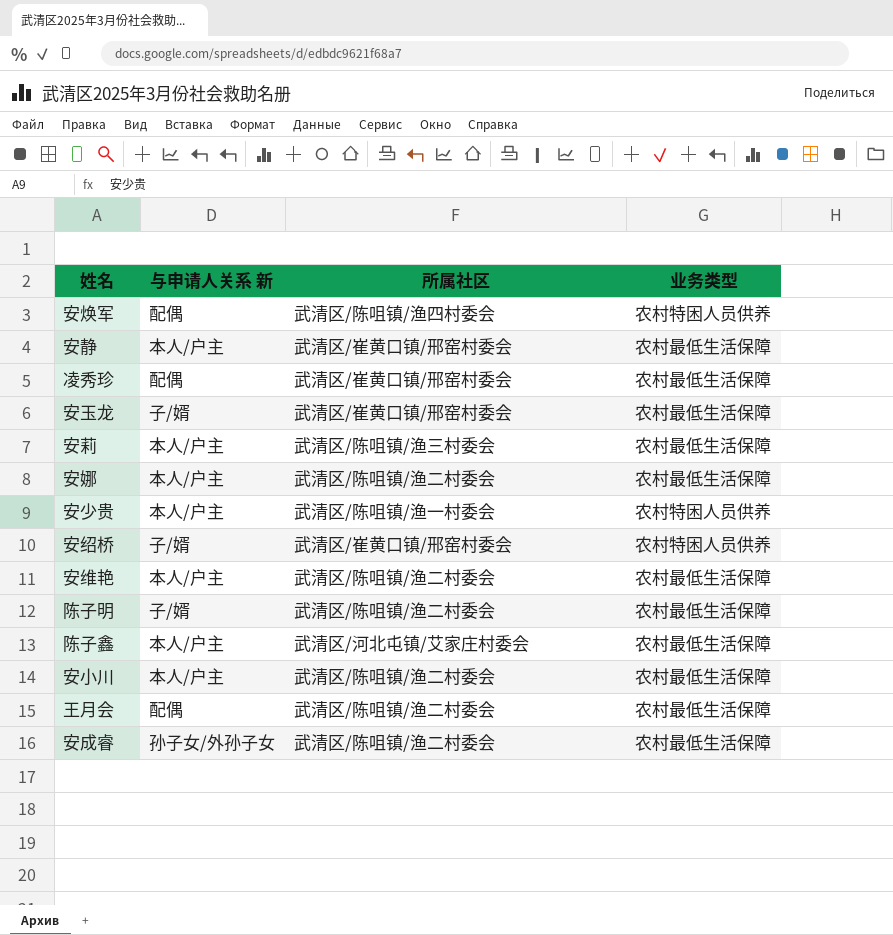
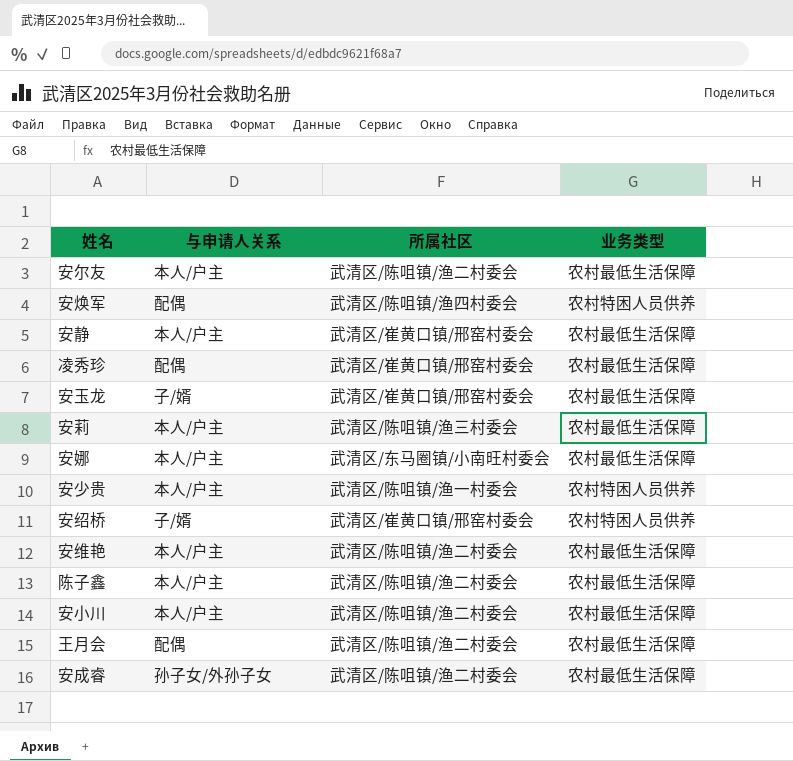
column name: 与申请人关系 新 -> 与申请人关系
row 陈子明: 子/婿 | 武清区/陈咀镇/渔二村委会 | 农村最低生活保障 -> none
row 安尔友: none -> 本人/户主 | 武清区/陈咀镇/渔二村委会 | 农村最低生活保障
安娜 | 所属社区: 武清区/陈咀镇/渔二村委会 -> 武清区/东马圈镇/小南旺村委会
陈子鑫 | 所属社区: 武清区/河北屯镇/艾家庄村委会 -> 武清区/陈咀镇/渔二村委会

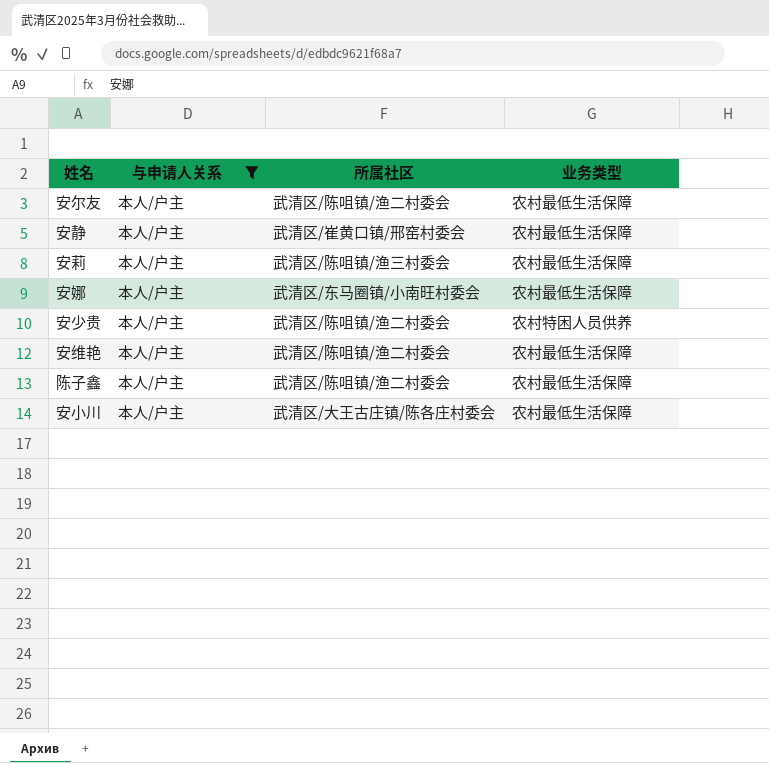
filter: none -> 与申请人关系 = 本人/户主
安少贵 | 所属社区: 武清区/陈咀镇/渔一村委会 -> 武清区/陈咀镇/渔二村委会
安小川 | 所属社区: 武清区/陈咀镇/渔二村委会 -> 武清区/大王古庄镇/陈各庄村委会

